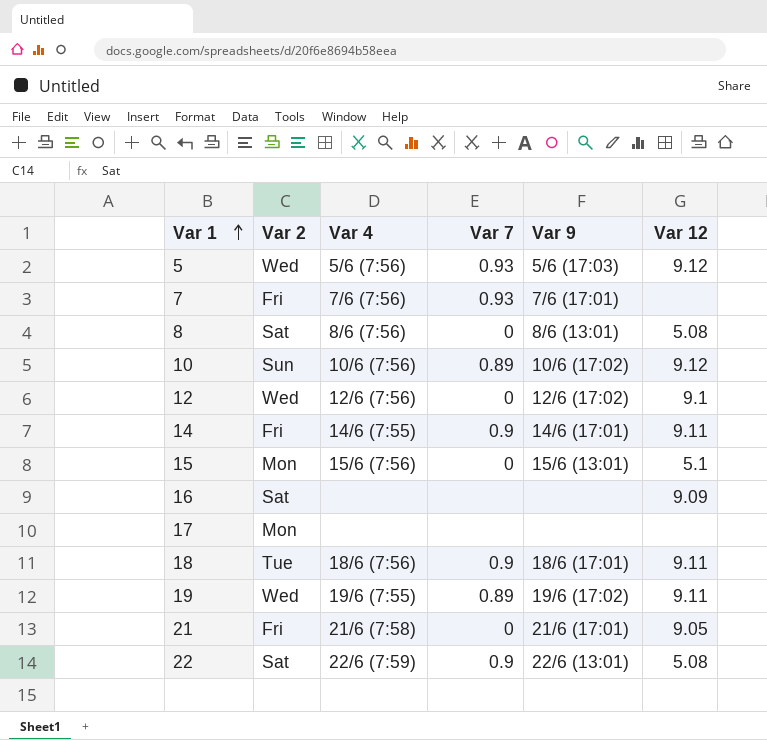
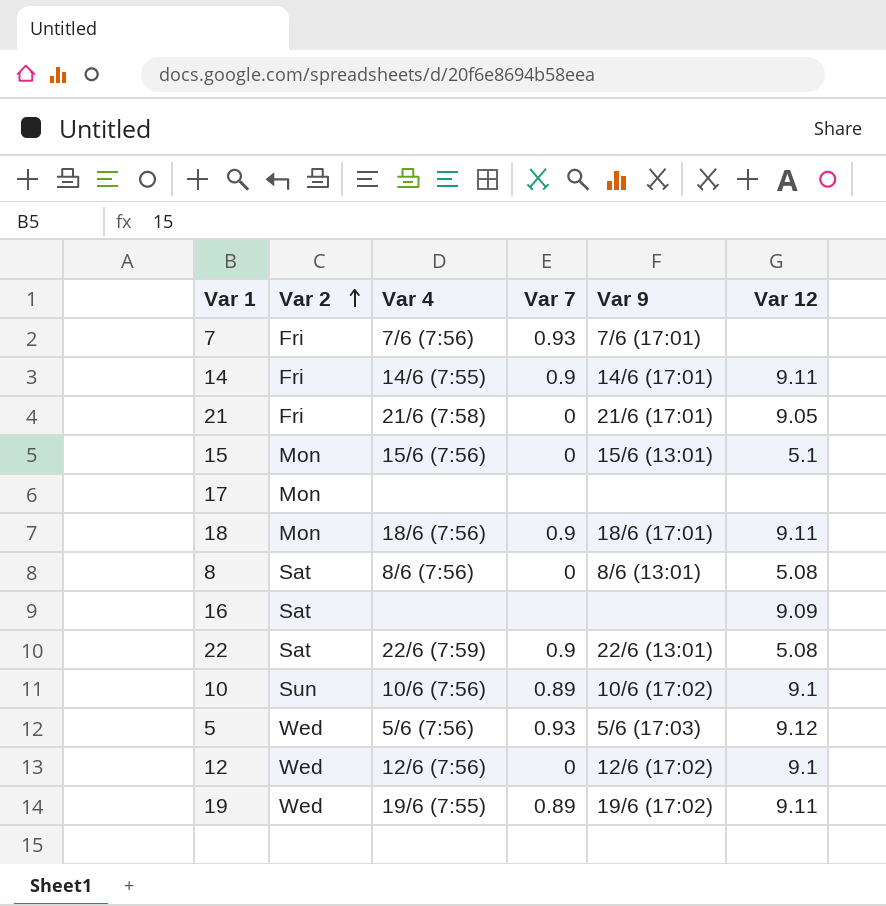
row order: Var 1 ascending -> Var 2 ascending
18 | Var 2: Tue -> Mon
10 | Var 12: 9.12 -> 9.1

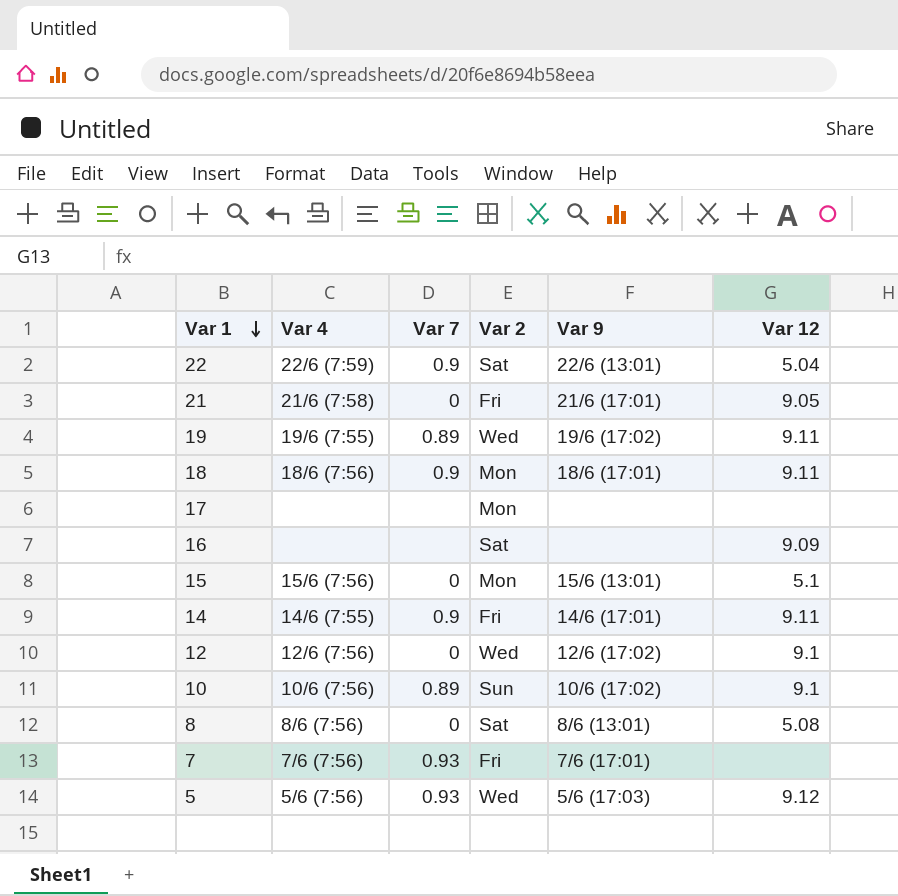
row order: Var 2 ascending -> Var 1 descending
column Var 2 | position: 2 -> 4
22 | Var 12: 5.08 -> 5.04

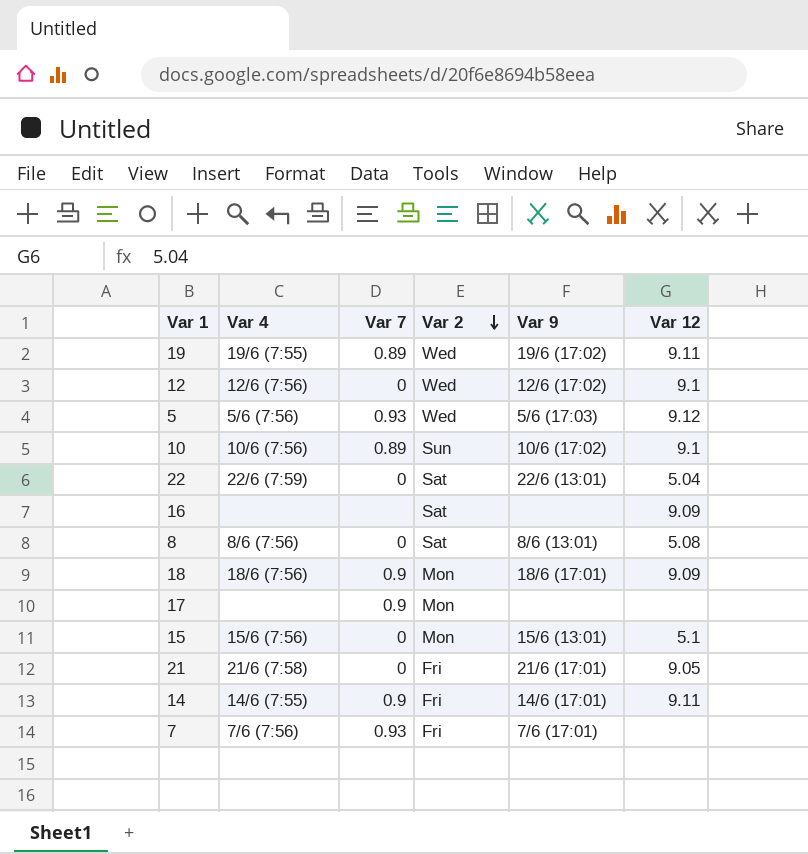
row order: Var 1 descending -> Var 2 descending
22 | Var 7: 0.9 -> 0
18 | Var 12: 9.11 -> 9.09
17 | Var 7: none -> 0.9

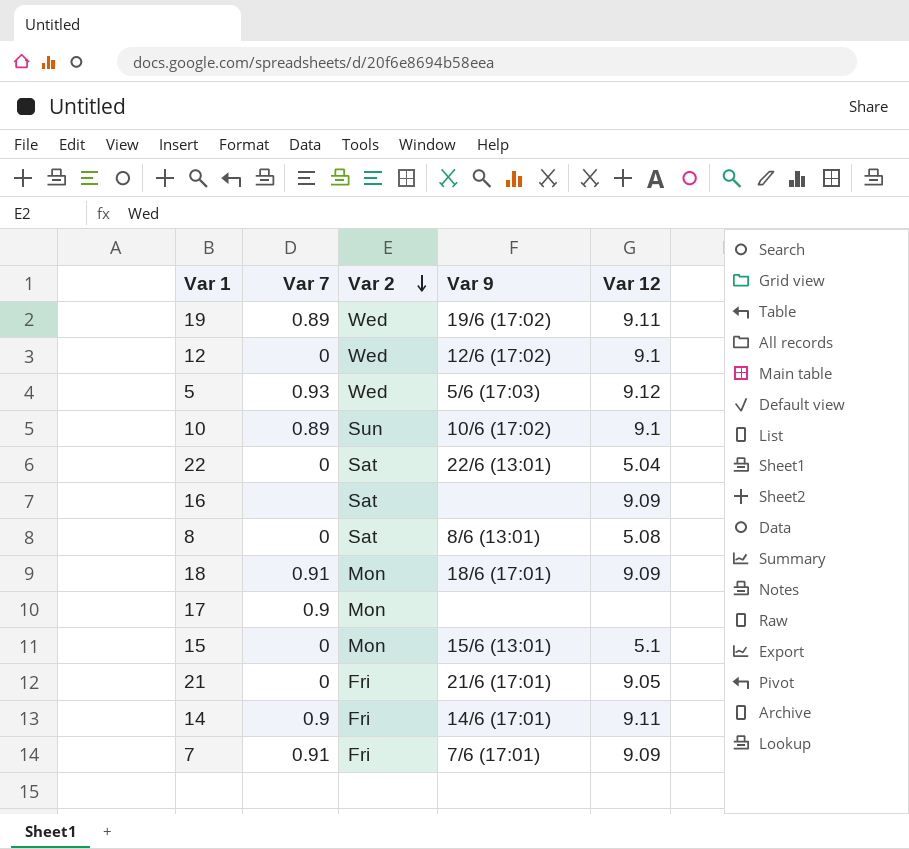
column Var 4 | position: 2 -> none
18 | Var 7: 0.9 -> 0.91
7 | Var 7: 0.93 -> 0.91
7 | Var 12: none -> 9.09

